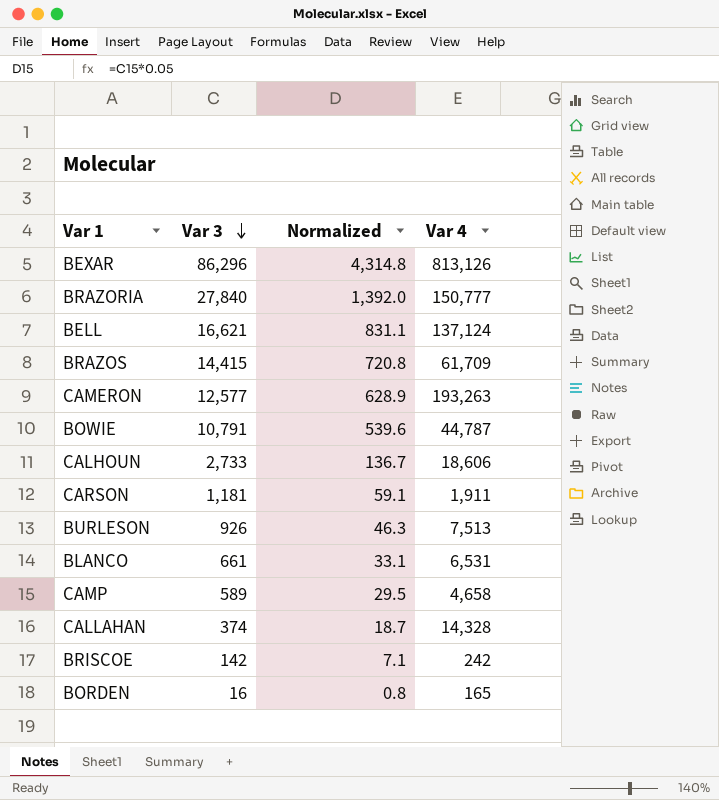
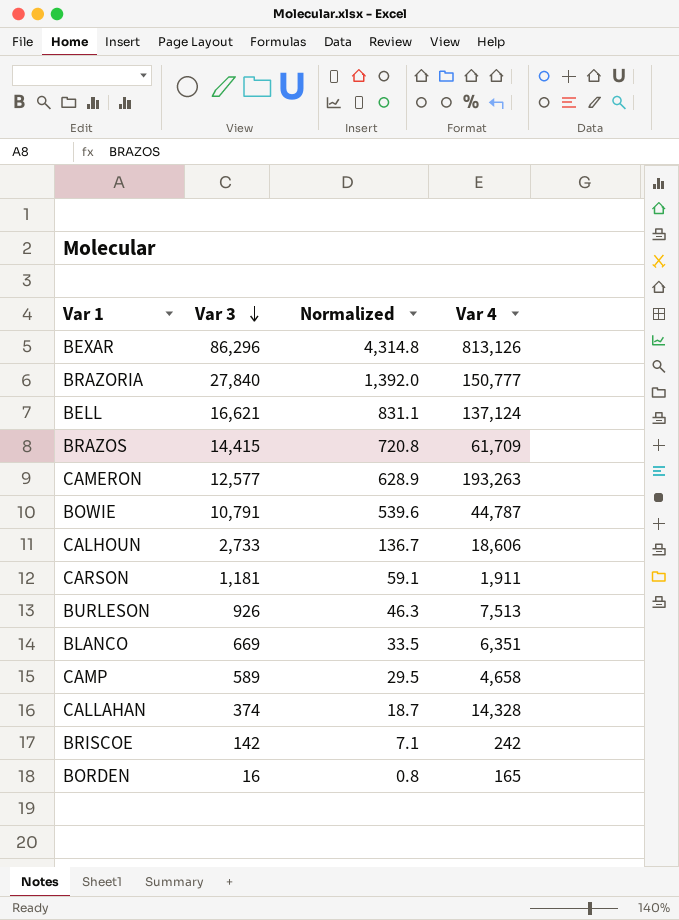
BLANCO | Var 3: 661 -> 669
BLANCO | Normalized: 33.1 -> 33.5
BLANCO | Var 4: 6,531 -> 6,351

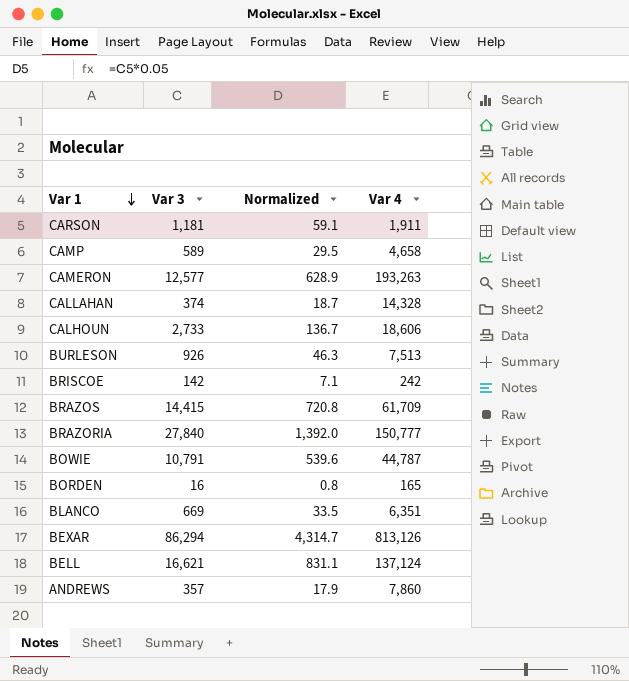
row order: Var 3 descending -> Var 1 descending
BEXAR | Var 3: 86,296 -> 86,294
BEXAR | Normalized: 4,314.8 -> 4,314.7
row ANDREWS: none -> 357 | 17.9 | 7,860

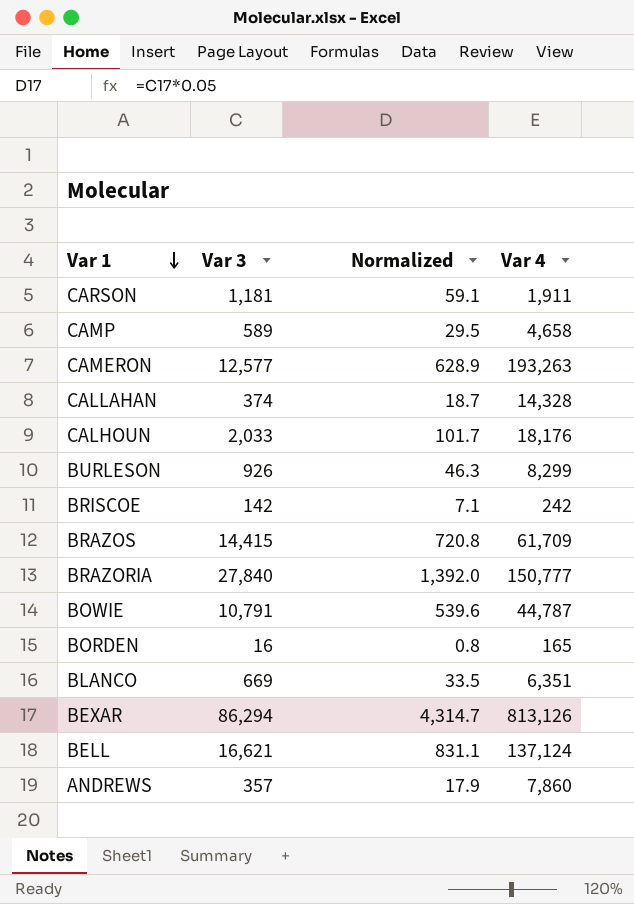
CALHOUN | Var 3: 2,733 -> 2,033
CALHOUN | Normalized: 136.7 -> 101.7
CALHOUN | Var 4: 18,606 -> 18,176
BURLESON | Var 4: 7,513 -> 8,299

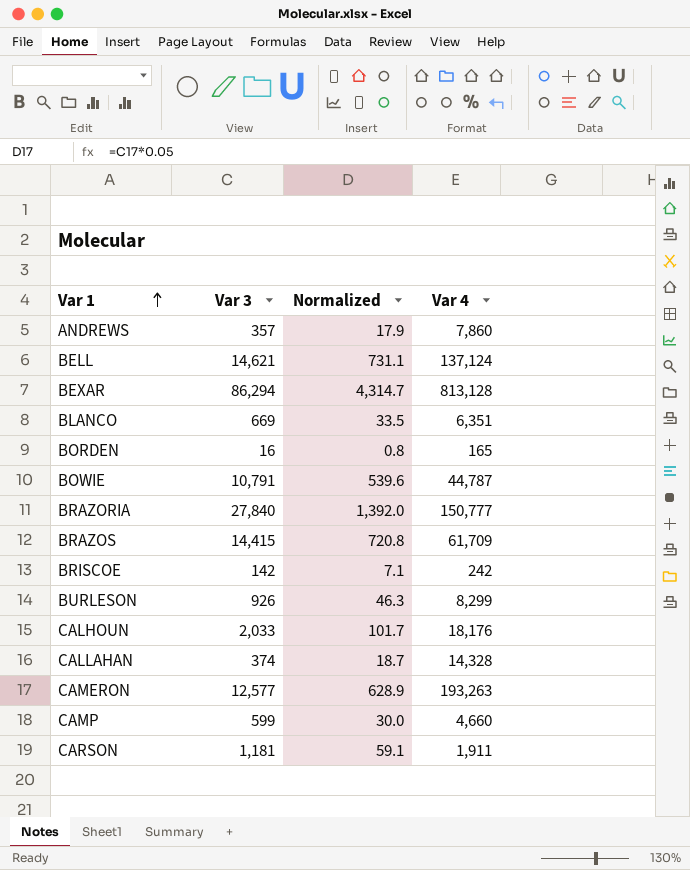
row order: Var 1 descending -> Var 1 ascending
BELL | Var 3: 16,621 -> 14,621
BELL | Normalized: 831.1 -> 731.1
BEXAR | Var 4: 813,126 -> 813,128
CAMP | Var 3: 589 -> 599
CAMP | Normalized: 29.5 -> 30.0
CAMP | Var 4: 4,658 -> 4,660

